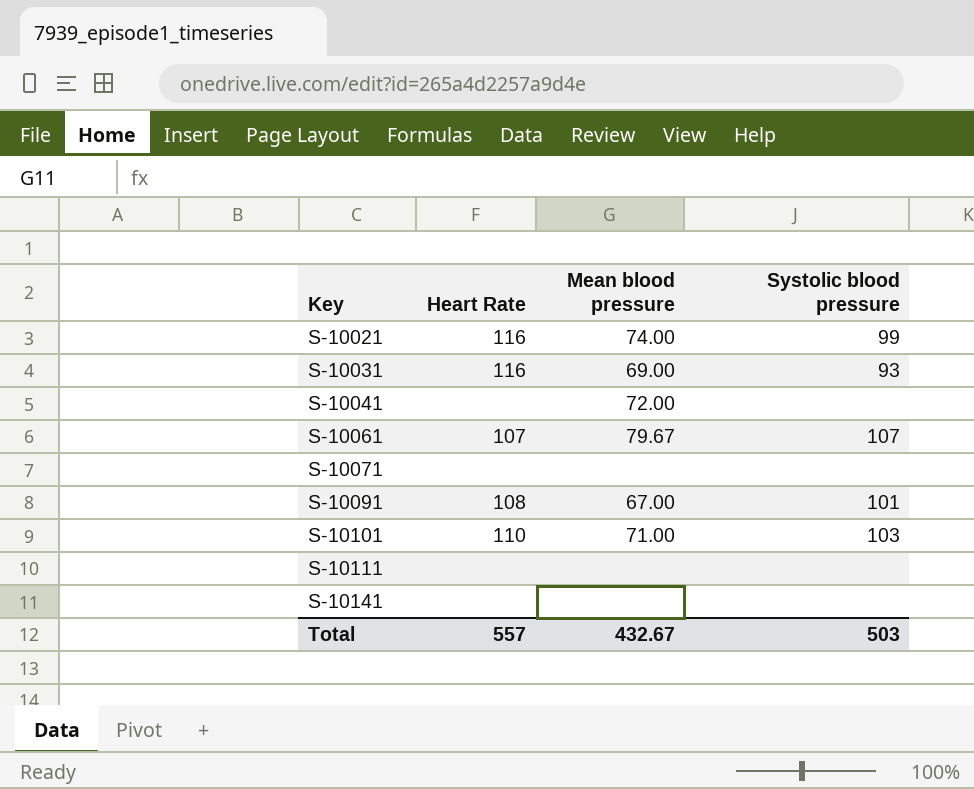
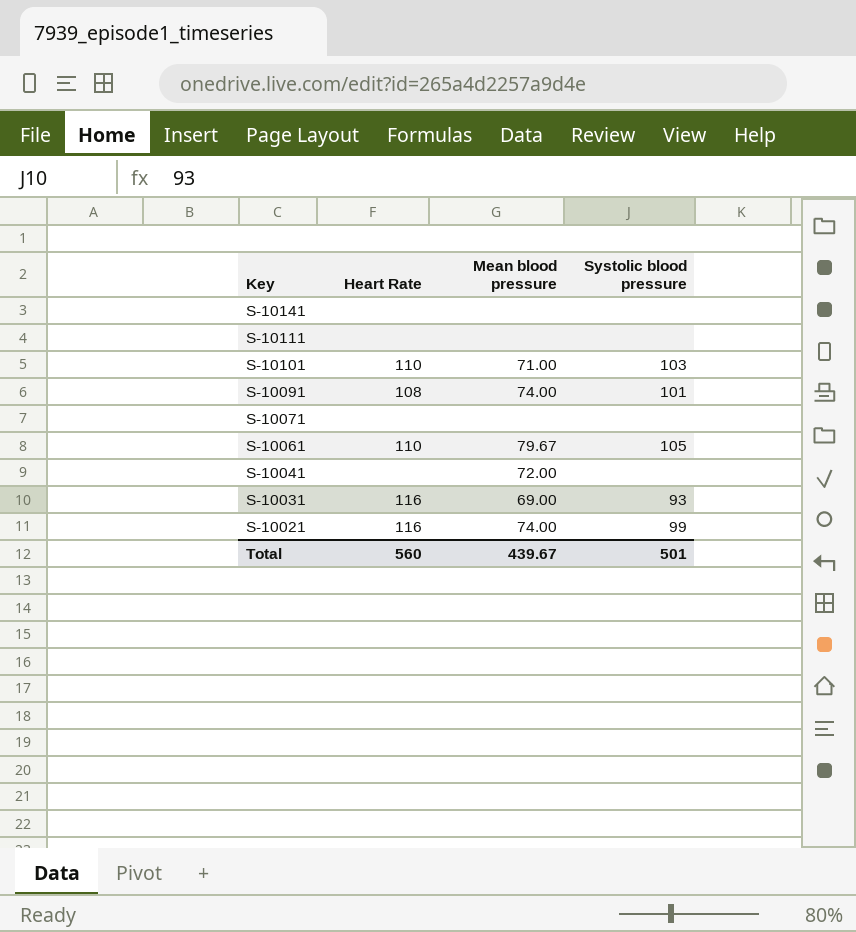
row order: Key ascending -> Key descending
S-10091 | Mean blood pressure: 67.00 -> 74.00
S-10061 | Heart Rate: 107 -> 110
S-10061 | Systolic blood pressure: 107 -> 105
Total | Heart Rate: 557 -> 560
Total | Mean blood pressure: 432.67 -> 439.67
Total | Systolic blood pressure: 503 -> 501

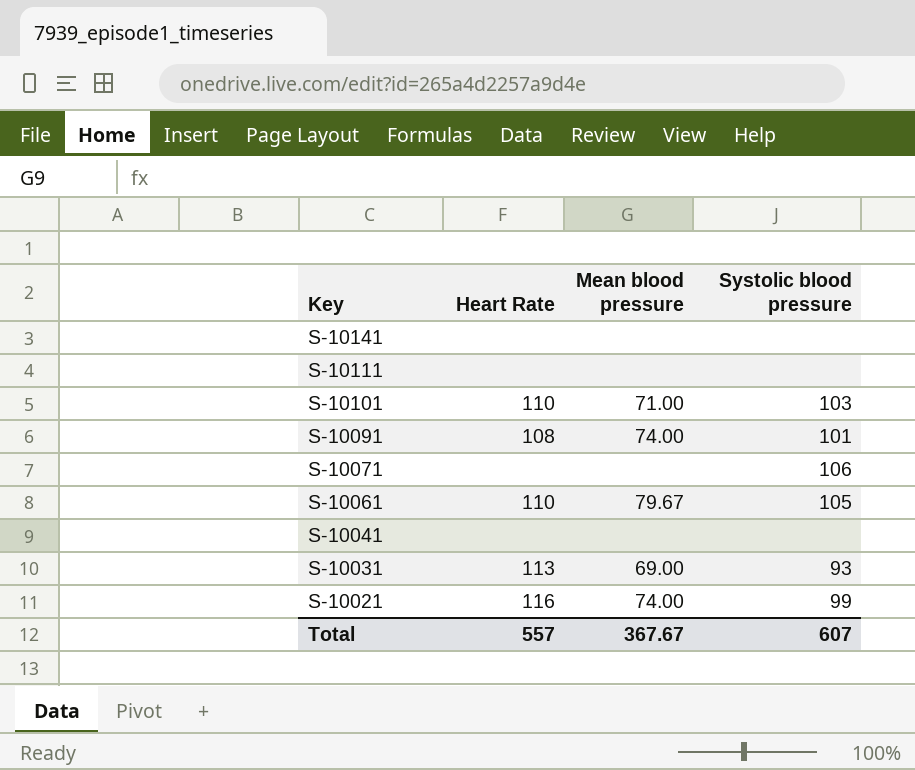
S-10071 | Systolic blood pressure: none -> 106
S-10041 | Mean blood pressure: 72.00 -> none
S-10031 | Heart Rate: 116 -> 113
Total | Heart Rate: 560 -> 557
Total | Mean blood pressure: 439.67 -> 367.67
Total | Systolic blood pressure: 501 -> 607

